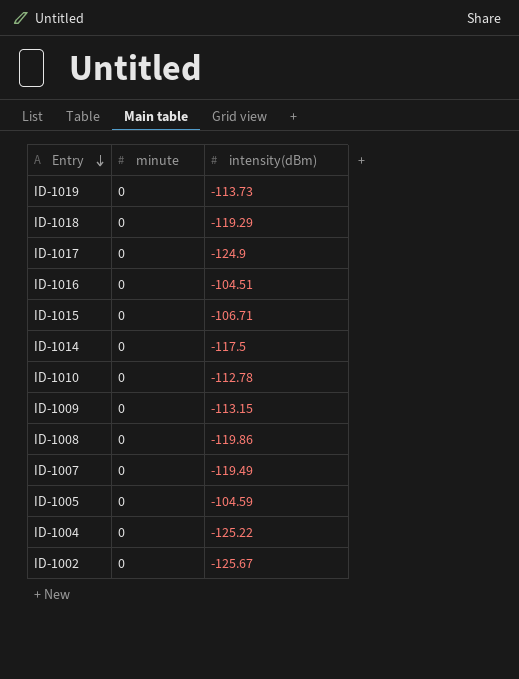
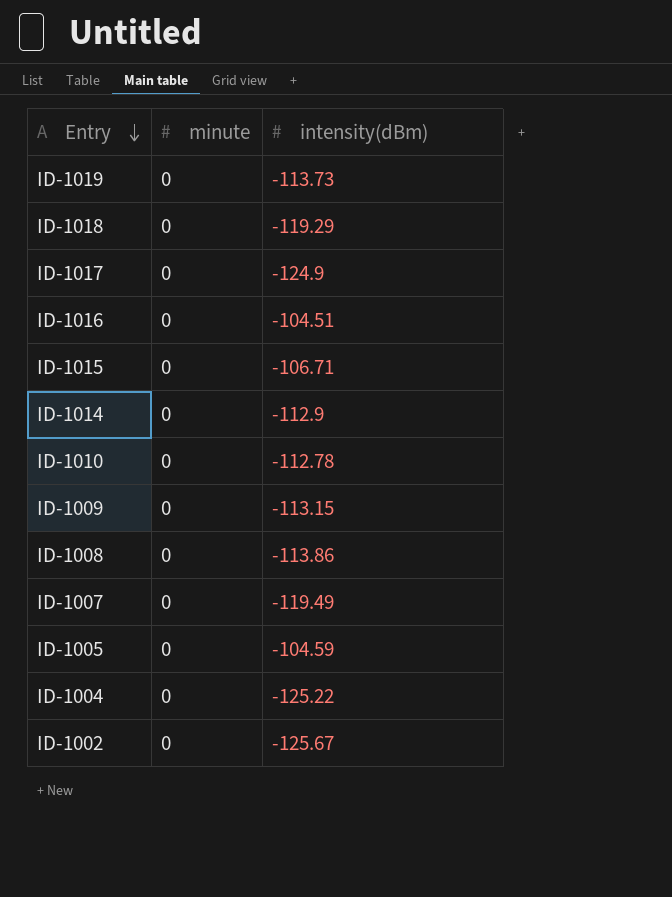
ID-1014 | intensity(dBm): -117.5 -> -112.9
ID-1008 | intensity(dBm): -119.86 -> -113.86

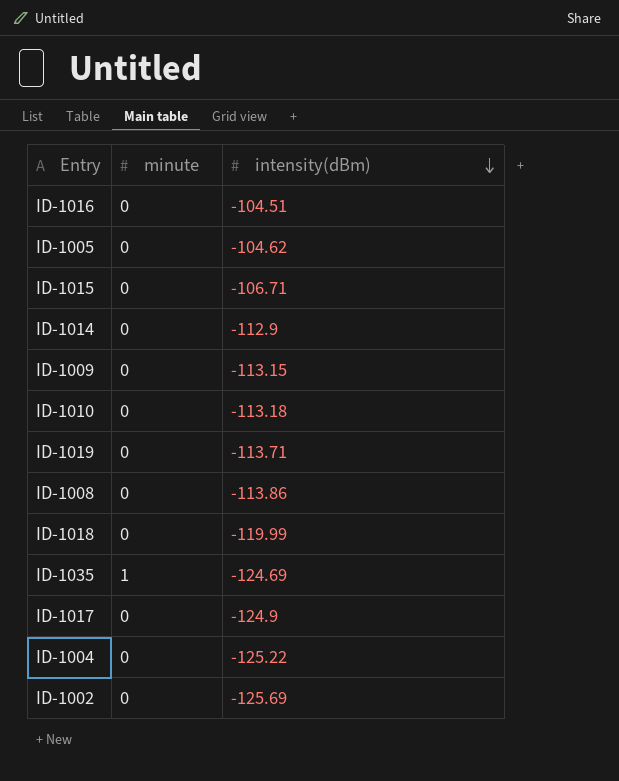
row order: Entry descending -> intensity(dBm) descending
row ID-1007: 0 | -119.49 -> none
ID-1005 | intensity(dBm): -104.59 -> -104.62
ID-1010 | intensity(dBm): -112.78 -> -113.18
ID-1019 | intensity(dBm): -113.73 -> -113.71
ID-1018 | intensity(dBm): -119.29 -> -119.99
row ID-1035: none -> 1 | -124.69
ID-1002 | intensity(dBm): -125.67 -> -125.69

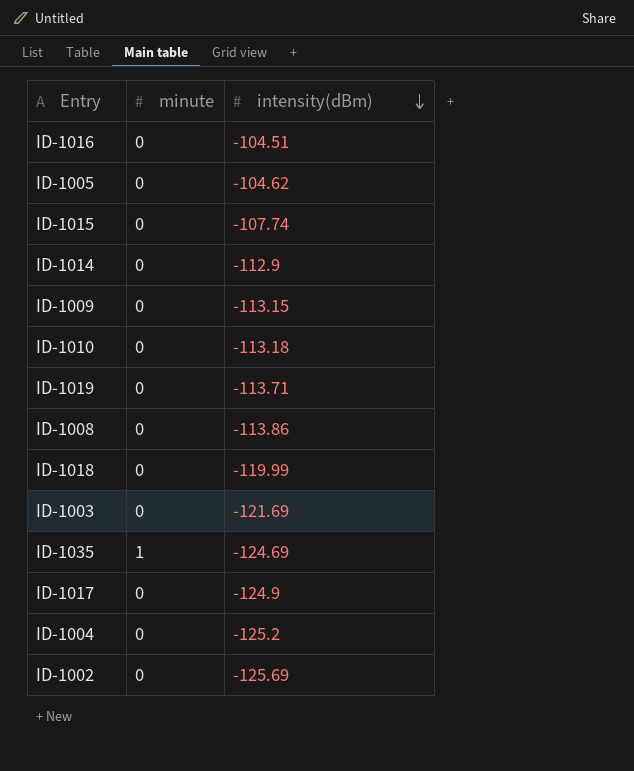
ID-1015 | intensity(dBm): -106.71 -> -107.74
row ID-1003: none -> 0 | -121.69
ID-1004 | intensity(dBm): -125.22 -> -125.2

